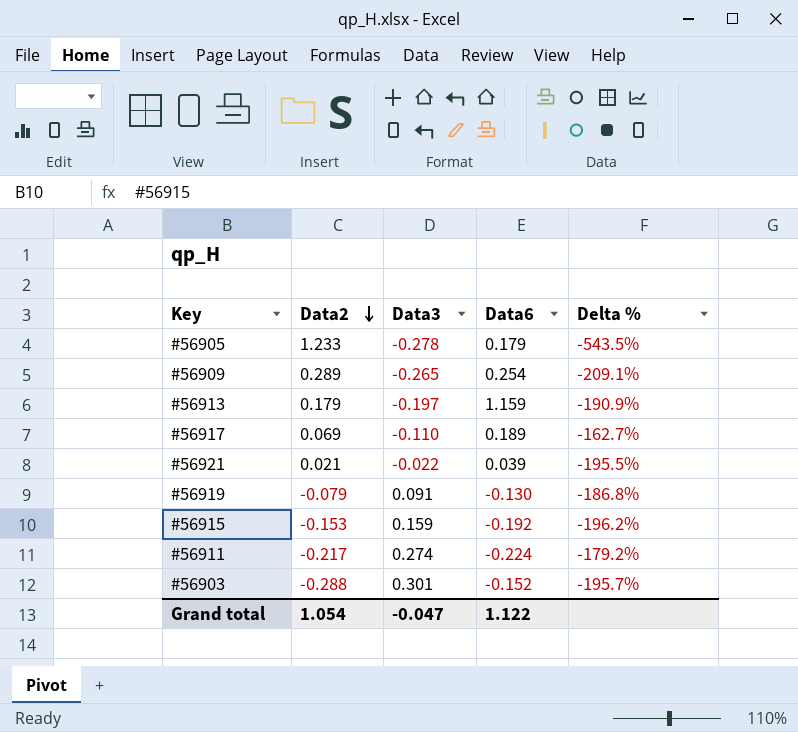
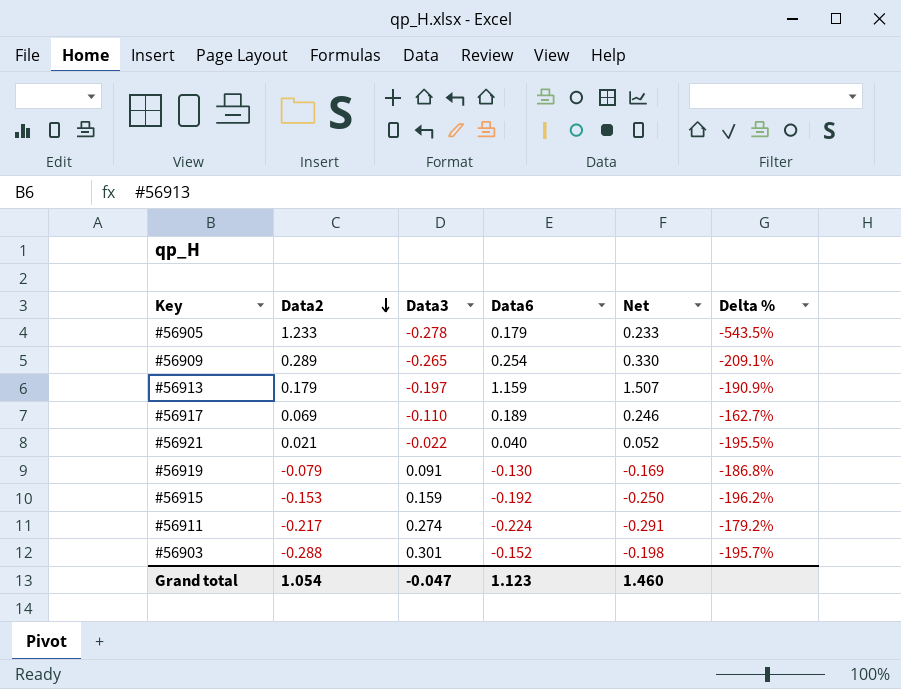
column Net | formula: none -> [Data6] * 1.3
#56921 | Data6: 0.039 -> 0.040
Grand total | Data6: 1.122 -> 1.123

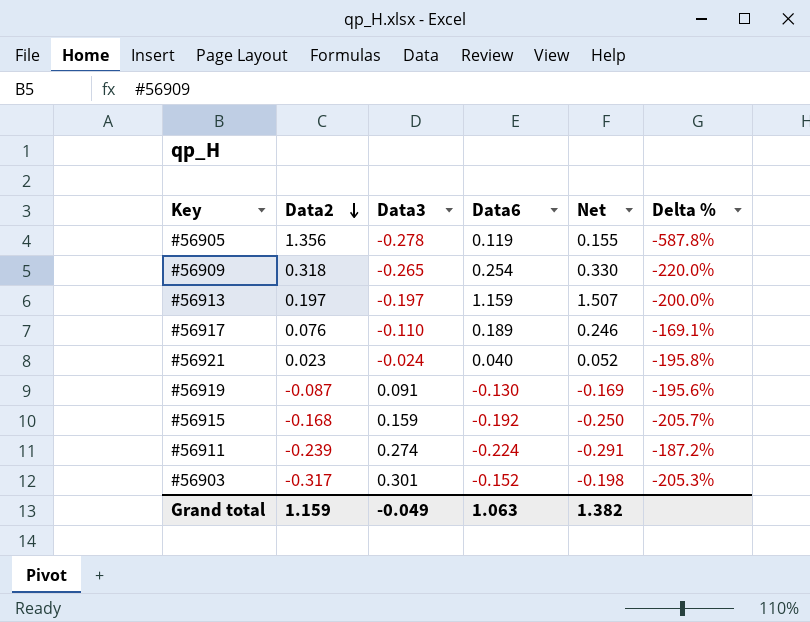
#56905 | Data2: 1.233 -> 1.356
#56905 | Data6: 0.179 -> 0.119
#56905 | Net: 0.233 -> 0.155
#56905 | Delta %: -543.5% -> -587.8%
#56909 | Data2: 0.289 -> 0.318
#56909 | Delta %: -209.1% -> -220.0%
#56913 | Data2: 0.179 -> 0.197
#56913 | Delta %: -190.9% -> -200.0%
#56917 | Data2: 0.069 -> 0.076
#56917 | Delta %: -162.7% -> -169.1%
#56921 | Data2: 0.021 -> 0.023
#56921 | Data3: -0.022 -> -0.024
#56921 | Delta %: -195.5% -> -195.8%
#56919 | Data2: -0.079 -> -0.087
#56919 | Delta %: -186.8% -> -195.6%
#56915 | Data2: -0.153 -> -0.168
#56915 | Delta %: -196.2% -> -205.7%
#56911 | Data2: -0.217 -> -0.239
#56911 | Delta %: -179.2% -> -187.2%
#56903 | Data2: -0.288 -> -0.317
#56903 | Delta %: -195.7% -> -205.3%
Grand total | Data2: 1.054 -> 1.159
Grand total | Data3: -0.047 -> -0.049
Grand total | Data6: 1.123 -> 1.063
Grand total | Net: 1.460 -> 1.382

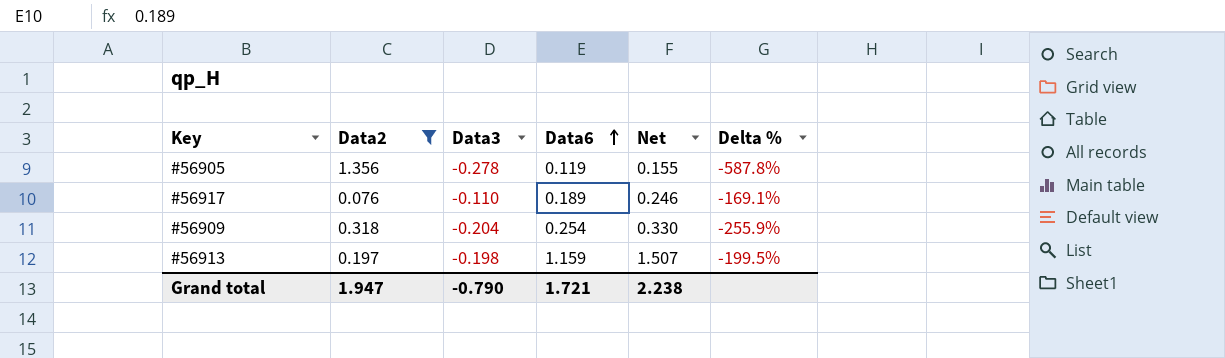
filter: none -> Data2 >= 0.076
row order: Data2 descending -> Data6 ascending
#56909 | Data3: -0.265 -> -0.204
#56909 | Delta %: -220.0% -> -255.9%
#56913 | Data3: -0.197 -> -0.198
#56913 | Delta %: -200.0% -> -199.5%
Grand total | Data2: 1.159 -> 1.947
Grand total | Data3: -0.049 -> -0.790
Grand total | Data6: 1.063 -> 1.721
Grand total | Net: 1.382 -> 2.238

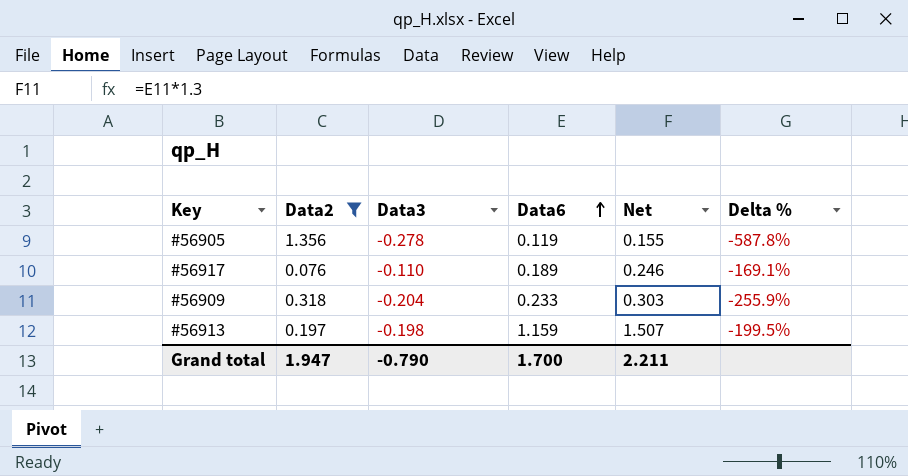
#56909 | Data6: 0.254 -> 0.233
#56909 | Net: 0.330 -> 0.303
Grand total | Data6: 1.721 -> 1.700
Grand total | Net: 2.238 -> 2.211

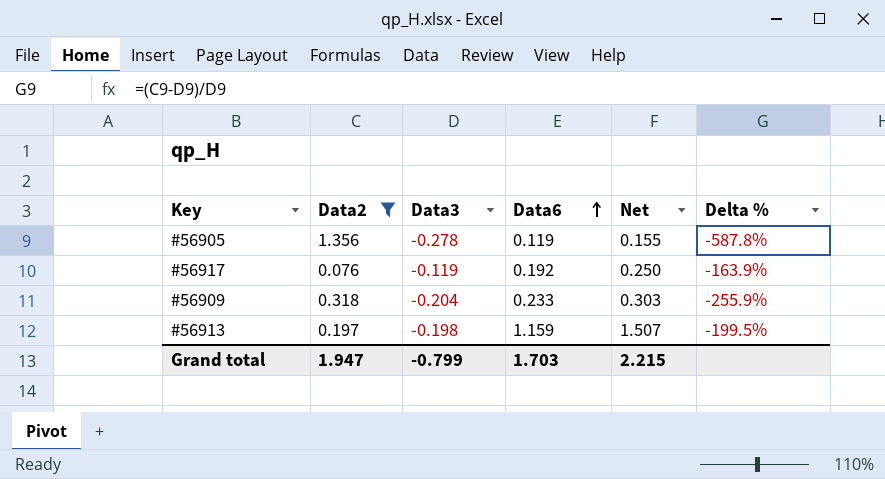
#56917 | Data3: -0.110 -> -0.119
#56917 | Data6: 0.189 -> 0.192
#56917 | Net: 0.246 -> 0.250
#56917 | Delta %: -169.1% -> -163.9%
Grand total | Data3: -0.790 -> -0.799
Grand total | Data6: 1.700 -> 1.703
Grand total | Net: 2.211 -> 2.215

